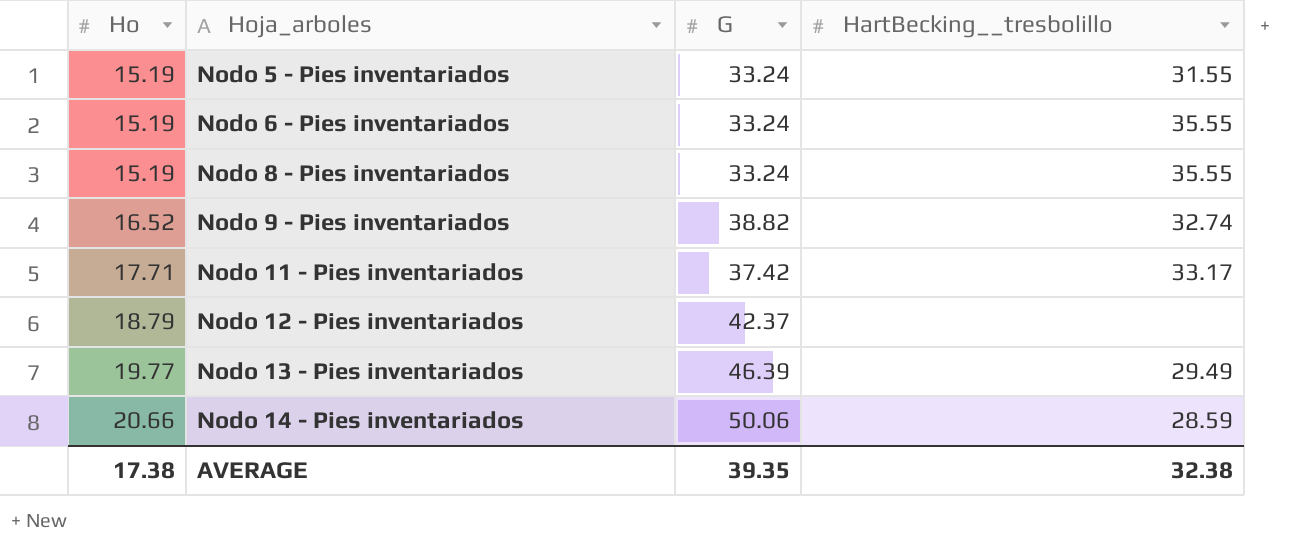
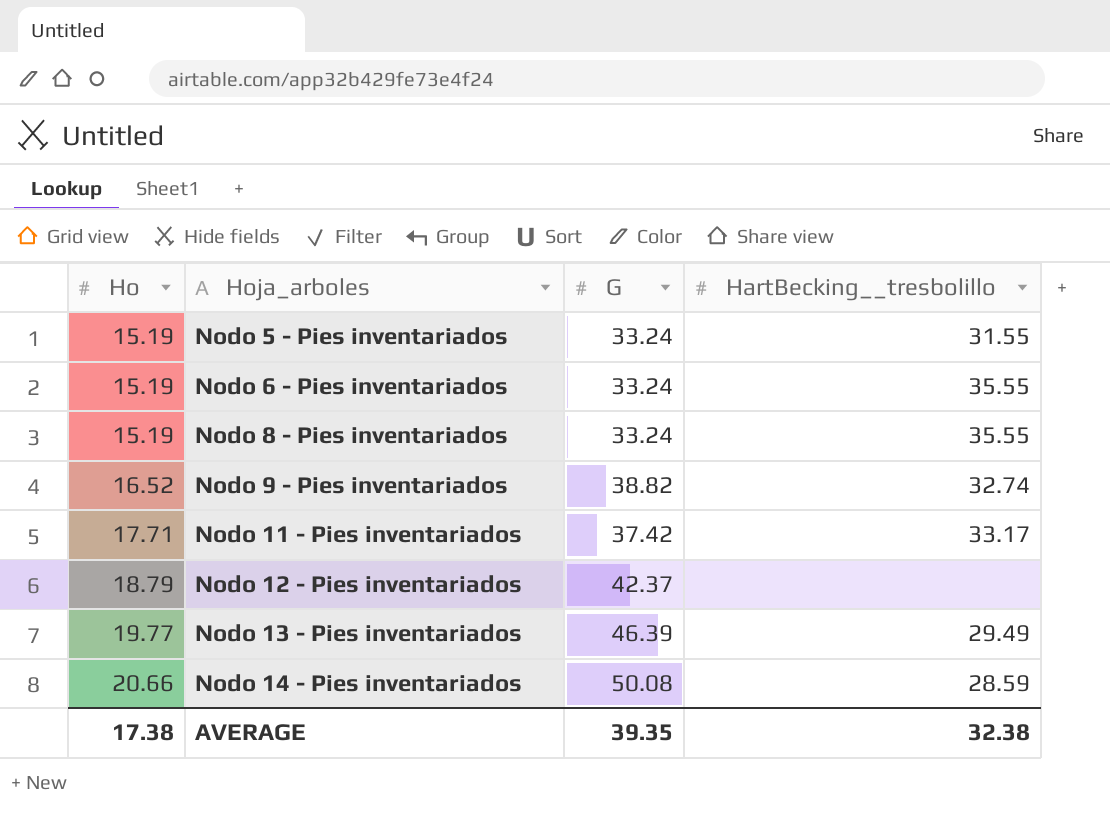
Nodo 14 - Pies inventariados | G: 50.06 -> 50.08

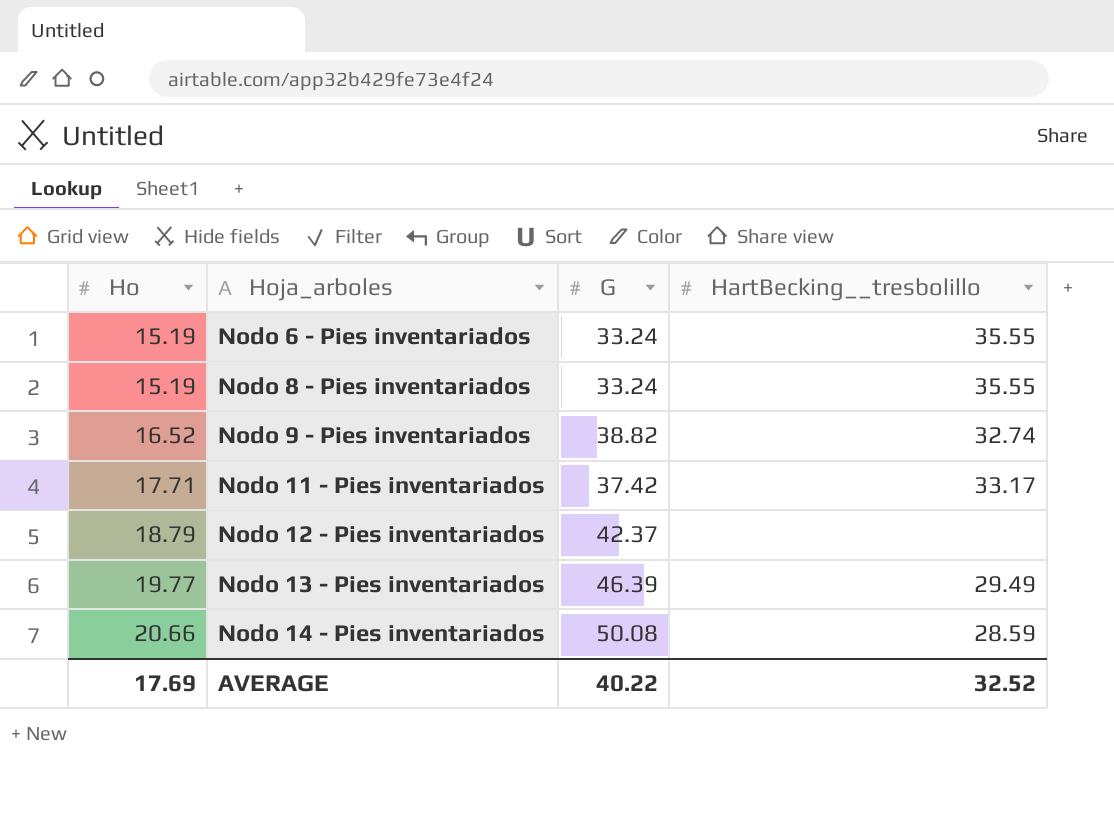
row Nodo 5 - Pies inventariados: 15.19 | 33.24 | 31.55 -> none
AVERAGE | Ho: 17.38 -> 17.69
AVERAGE | G: 39.35 -> 40.22
AVERAGE | HartBecking__tresbolillo: 32.38 -> 32.52

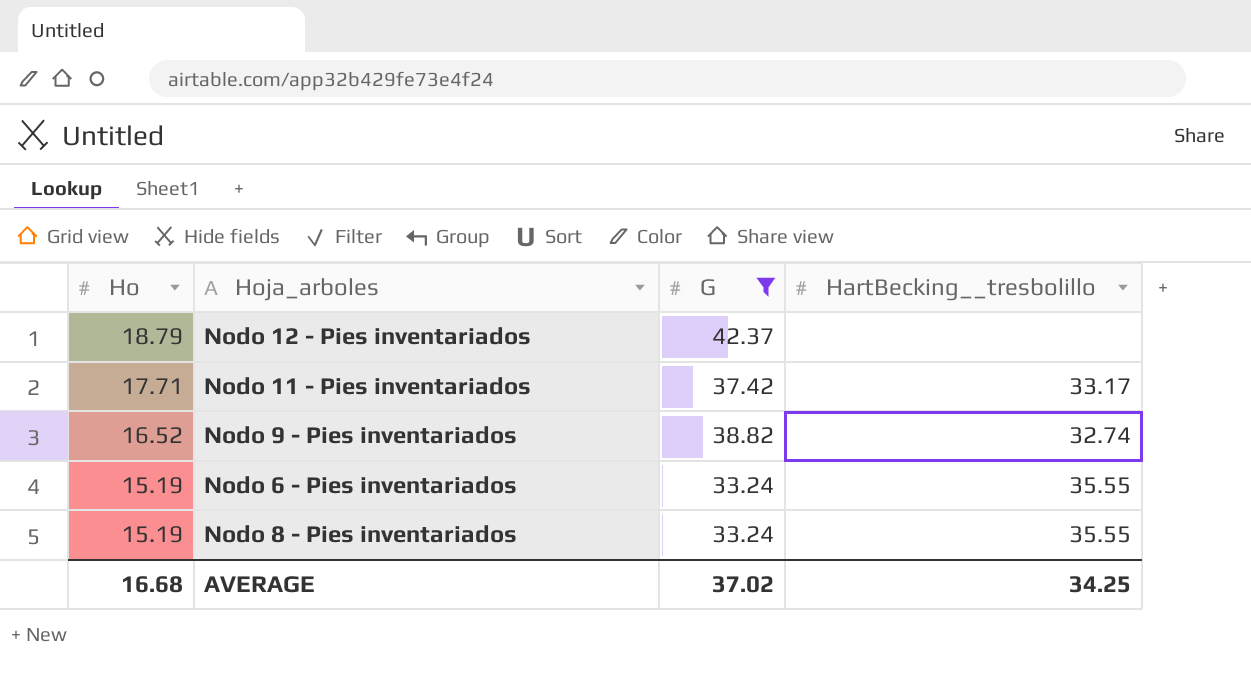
filter: none -> G <= 42.37
row order: Ho ascending -> Ho descending
AVERAGE | Ho: 17.69 -> 16.68
AVERAGE | G: 40.22 -> 37.02
AVERAGE | HartBecking__tresbolillo: 32.52 -> 34.25

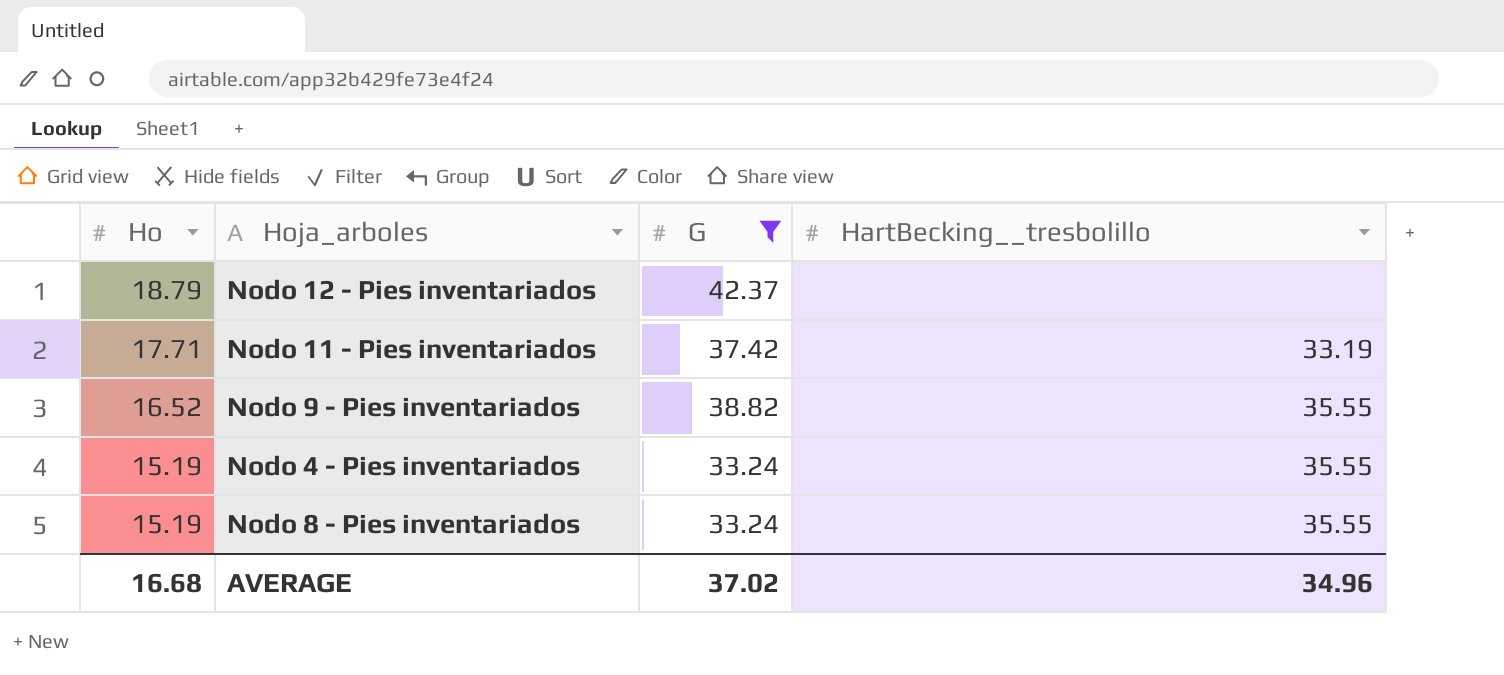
row Nodo 6 - Pies inventariados: 15.19 | 33.24 | 35.55 -> none
Nodo 11 - Pies inventariados | HartBecking__tresbolillo: 33.17 -> 33.19
Nodo 9 - Pies inventariados | HartBecking__tresbolillo: 32.74 -> 35.55
row Nodo 4 - Pies inventariados: none -> 15.19 | 33.24 | 35.55
AVERAGE | HartBecking__tresbolillo: 34.25 -> 34.96

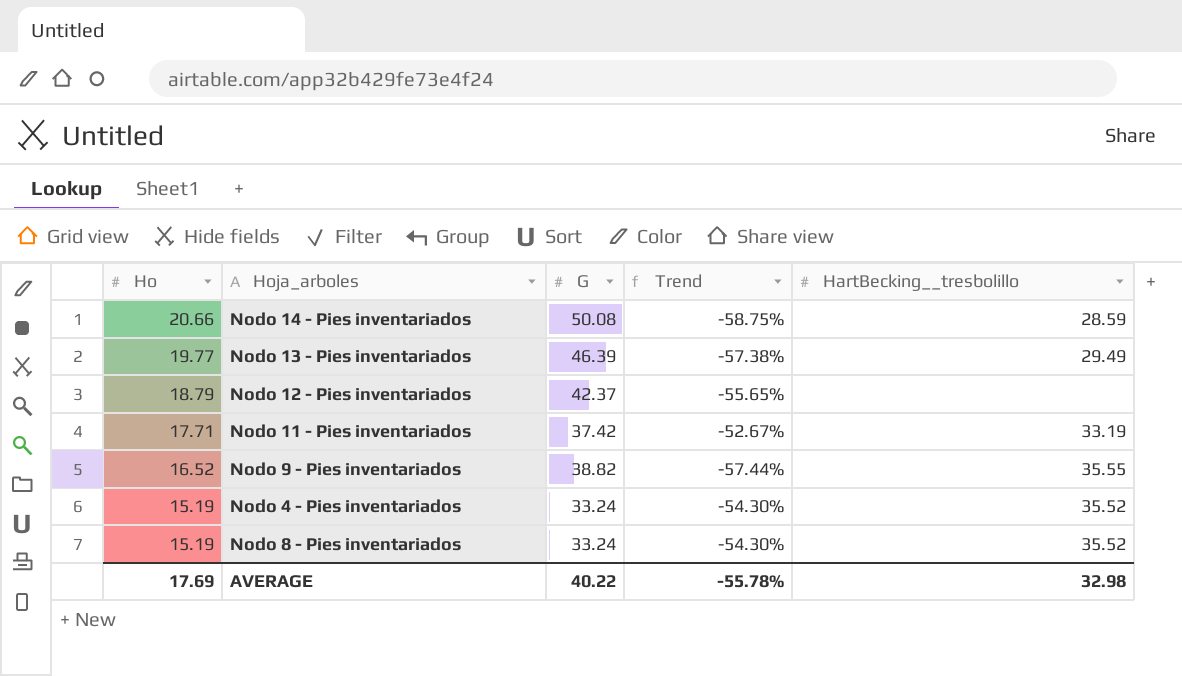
filter: G <= 42.37 -> none
column Trend | formula: none -> ([Ho] - [G]) / [G]
Nodo 4 - Pies inventariados | HartBecking__tresbolillo: 35.55 -> 35.52
Nodo 8 - Pies inventariados | HartBecking__tresbolillo: 35.55 -> 35.52
AVERAGE | Ho: 16.68 -> 17.69
AVERAGE | G: 37.02 -> 40.22
AVERAGE | HartBecking__tresbolillo: 34.96 -> 32.98

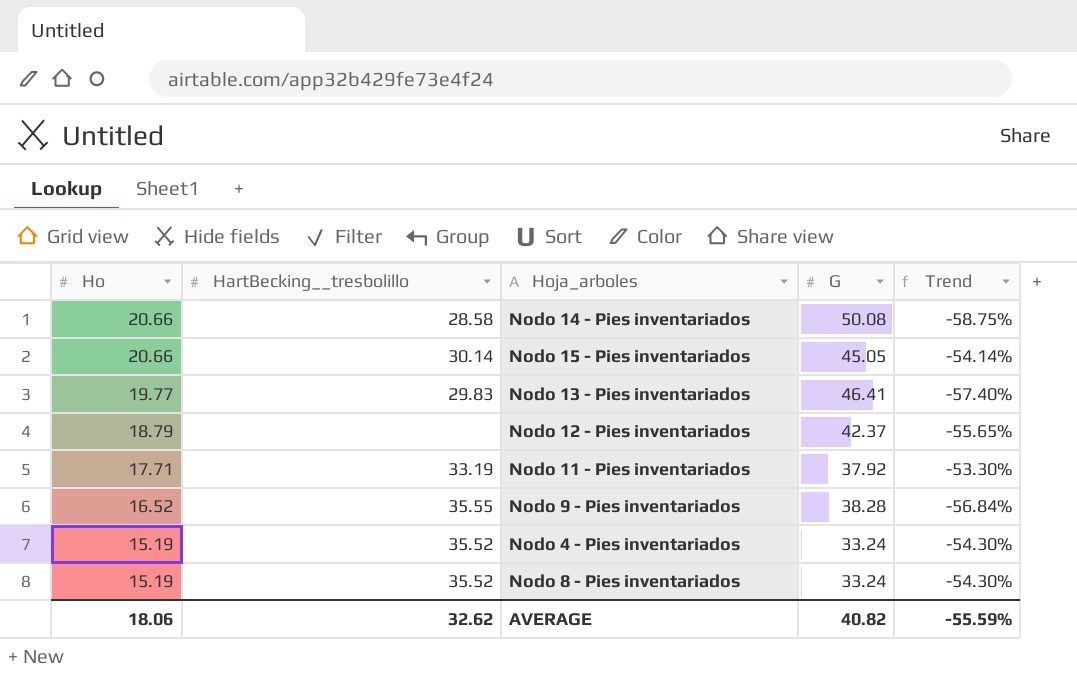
column HartBecking__tresbolillo | position: 5 -> 2
Nodo 14 - Pies inventariados | HartBecking__tresbolillo: 28.59 -> 28.58
row Nodo 15 - Pies inventariados: none -> 20.66 | 30.14 | 45.05 | -54.14%
Nodo 13 - Pies inventariados | HartBecking__tresbolillo: 29.49 -> 29.83
Nodo 13 - Pies inventariados | G: 46.39 -> 46.41
Nodo 13 - Pies inventariados | Trend: -57.38% -> -57.40%
Nodo 11 - Pies inventariados | G: 37.42 -> 37.92
Nodo 11 - Pies inventariados | Trend: -52.67% -> -53.30%
Nodo 9 - Pies inventariados | G: 38.82 -> 38.28
Nodo 9 - Pies inventariados | Trend: -57.44% -> -56.84%
AVERAGE | Ho: 17.69 -> 18.06
AVERAGE | HartBecking__tresbolillo: 32.98 -> 32.62
AVERAGE | G: 40.22 -> 40.82
AVERAGE | Trend: -55.78% -> -55.59%

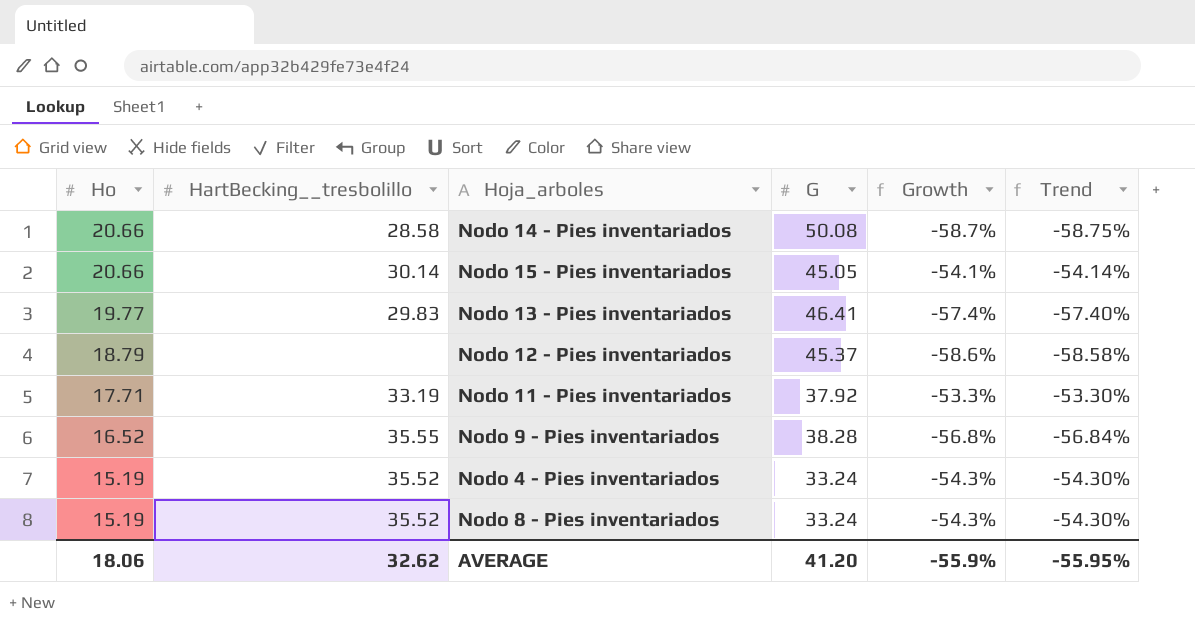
column Growth | formula: none -> ([Ho] - [G]) / [G]
Nodo 12 - Pies inventariados | G: 42.37 -> 45.37
Nodo 12 - Pies inventariados | Trend: -55.65% -> -58.58%
AVERAGE | G: 40.82 -> 41.20
AVERAGE | Trend: -55.59% -> -55.95%

